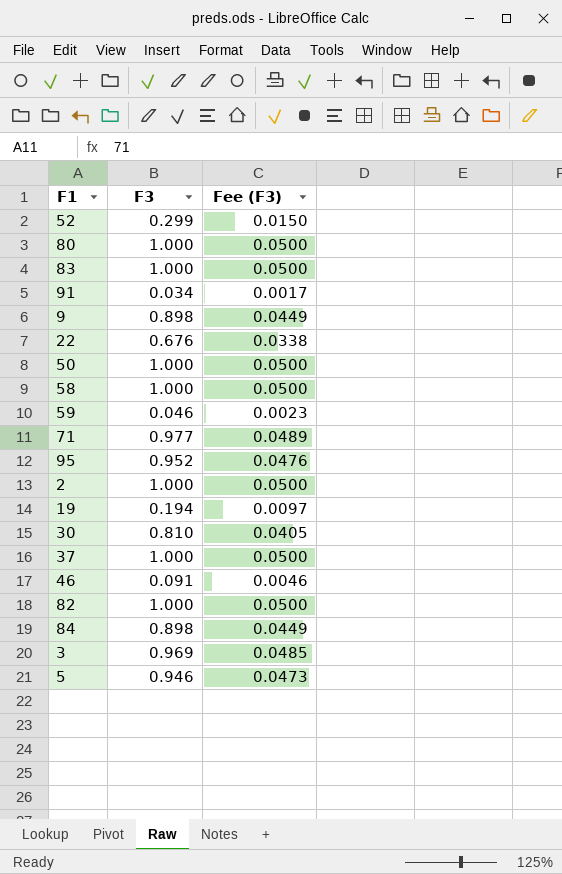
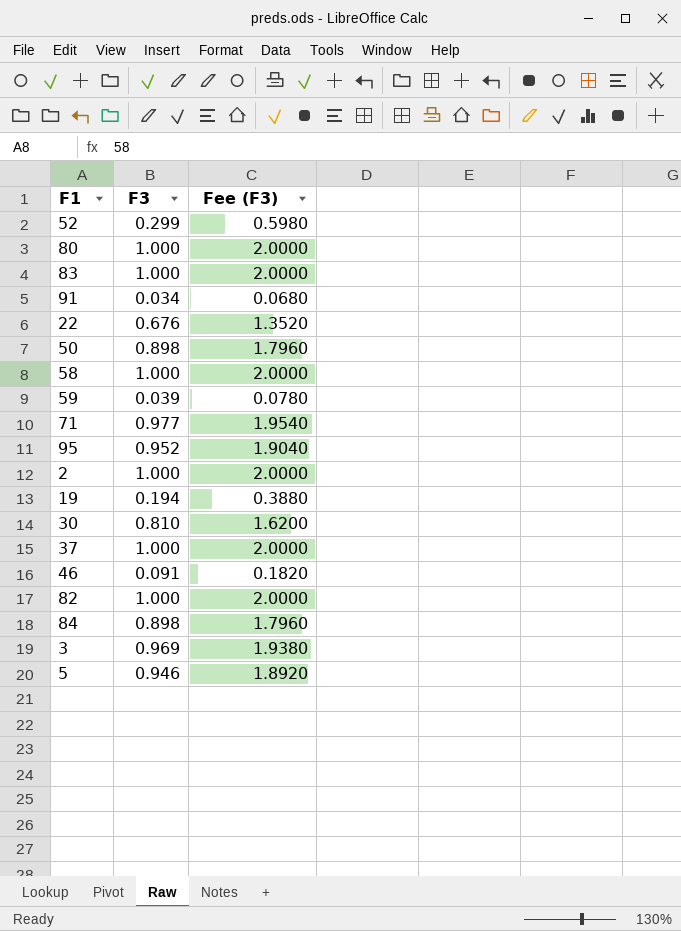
column Fee (F3) | formula: [F3] * 0.05 -> [F3] * 2
row 9: 0.898 | 0.0449 -> none
50 | F3: 1.000 -> 0.898
59 | F3: 0.046 -> 0.039

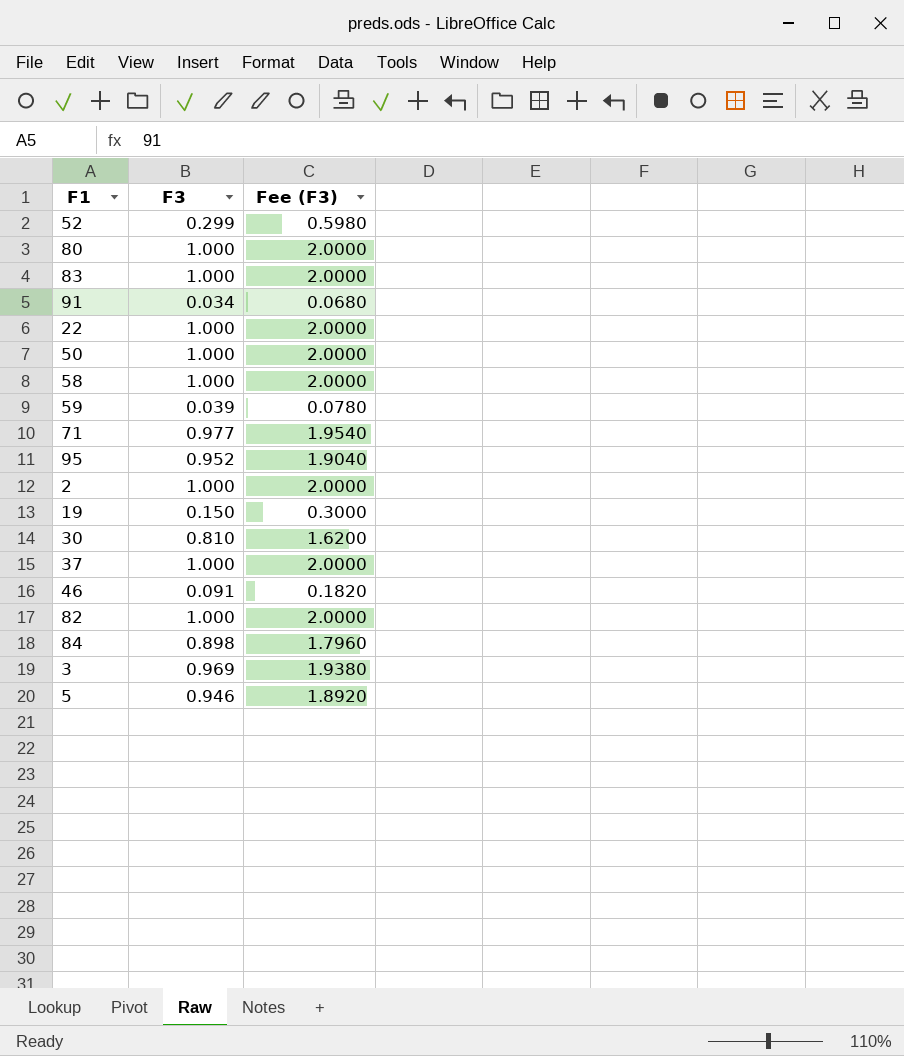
22 | F3: 0.676 -> 1.000
22 | Fee (F3): 1.3520 -> 2.0000
50 | F3: 0.898 -> 1.000
50 | Fee (F3): 1.7960 -> 2.0000
19 | F3: 0.194 -> 0.150
19 | Fee (F3): 0.3880 -> 0.3000

